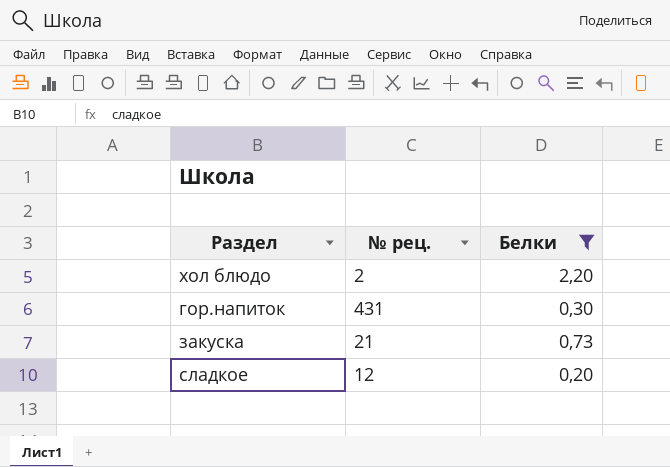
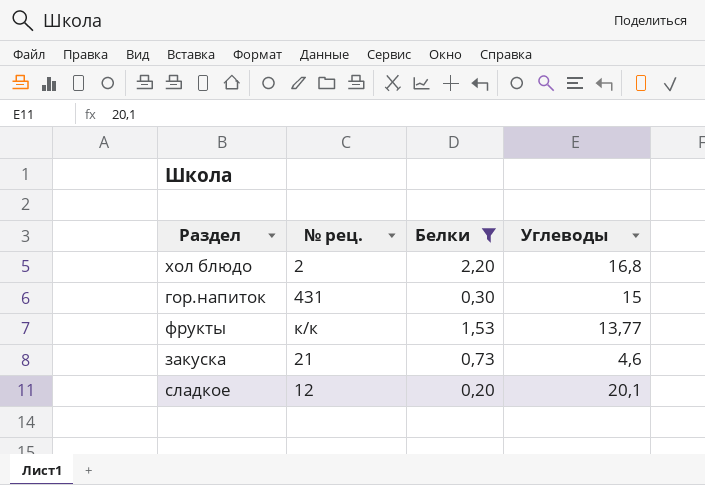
column Углеводы | position: none -> 4
row фрукты: none -> к/к | 1,53 | 13,77

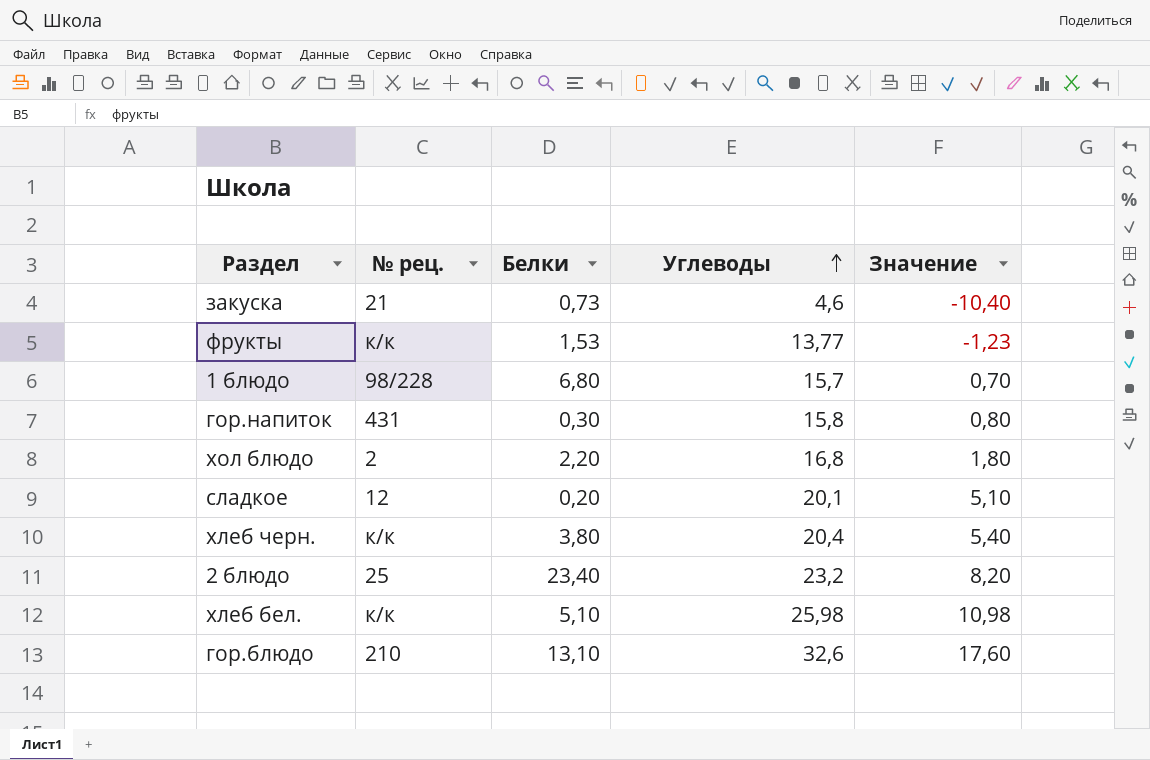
filter: Белки <= 2,20 -> none
row order: none -> Углеводы ascending
column Значение | formula: none -> [Углеводы] - 15
гор.напиток | Углеводы: 15 -> 15,8

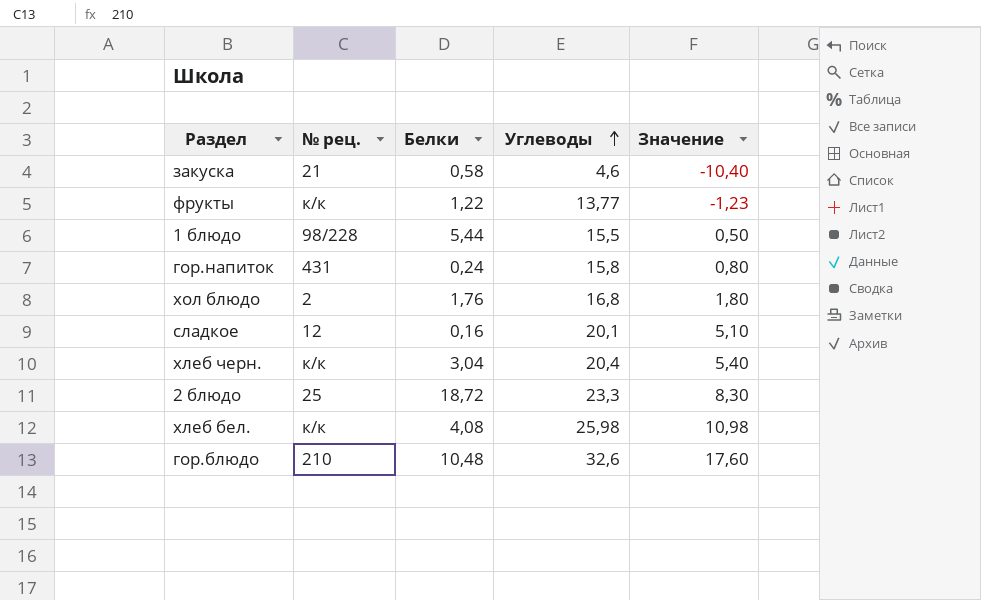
закуска | Белки: 0,73 -> 0,58
фрукты | Белки: 1,53 -> 1,22
1 блюдо | Белки: 6,80 -> 5,44
1 блюдо | Углеводы: 15,7 -> 15,5
1 блюдо | Значение: 0,70 -> 0,50
гор.напиток | Белки: 0,30 -> 0,24
хол блюдо | Белки: 2,20 -> 1,76
сладкое | Белки: 0,20 -> 0,16
хлеб черн. | Белки: 3,80 -> 3,04
2 блюдо | Белки: 23,40 -> 18,72
2 блюдо | Углеводы: 23,2 -> 23,3
2 блюдо | Значение: 8,20 -> 8,30
хлеб бел. | Белки: 5,10 -> 4,08
гор.блюдо | Белки: 13,10 -> 10,48

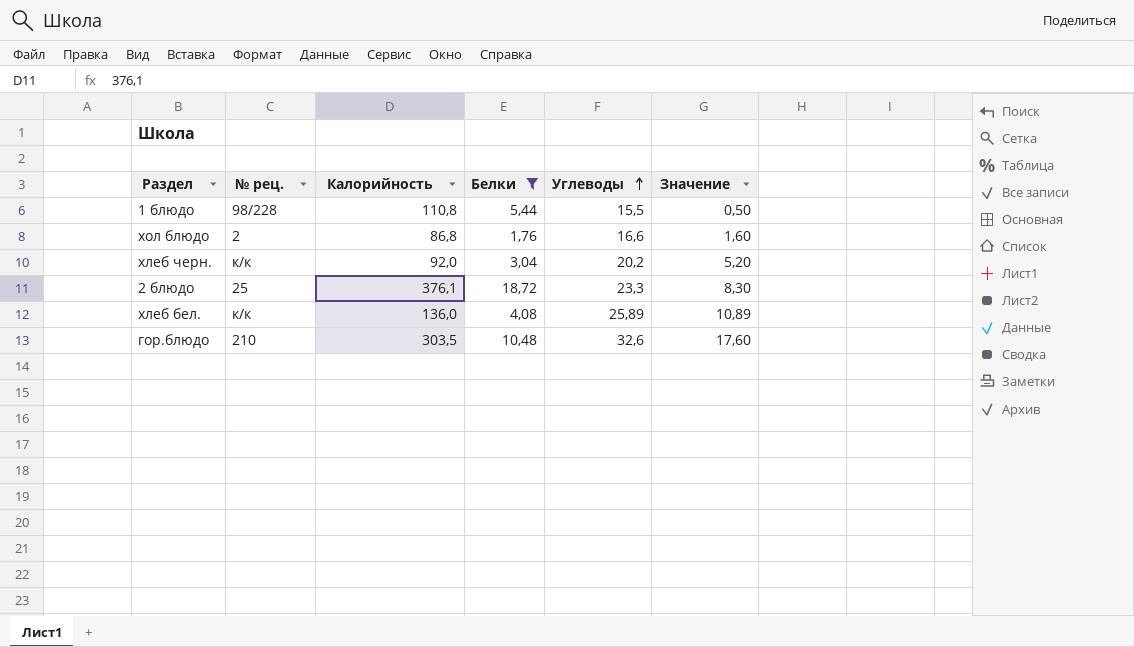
filter: none -> Белки >= 1,76
column Калорийность | position: none -> 3
хол блюдо | Углеводы: 16,8 -> 16,6
хол блюдо | Значение: 1,80 -> 1,60
хлеб черн. | Углеводы: 20,4 -> 20,2
хлеб черн. | Значение: 5,40 -> 5,20
хлеб бел. | Углеводы: 25,98 -> 25,89
хлеб бел. | Значение: 10,98 -> 10,89

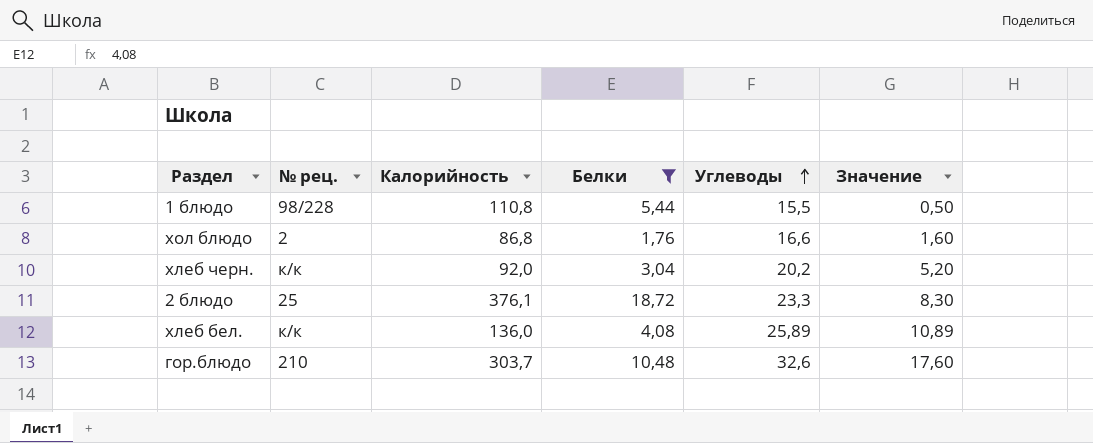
гор.блюдо | Калорийность: 303,5 -> 303,7

